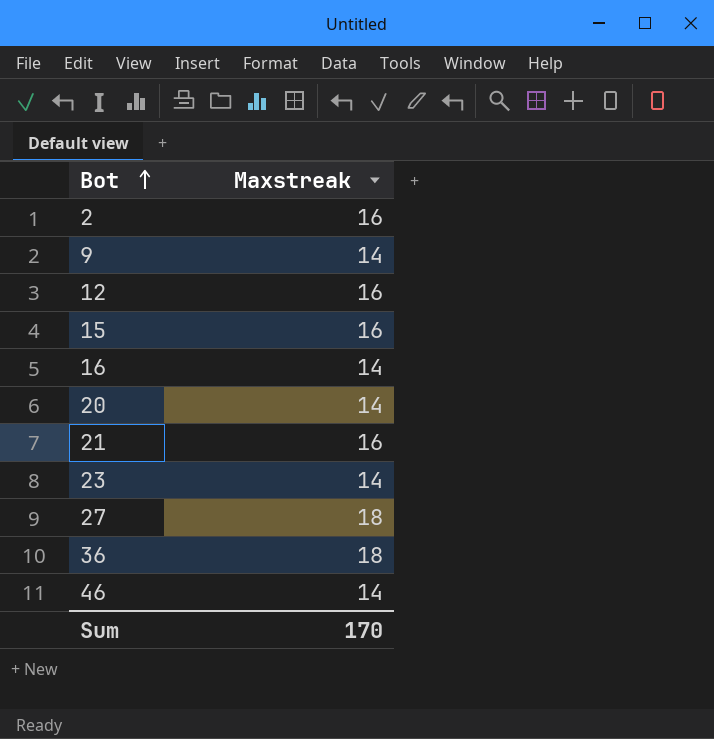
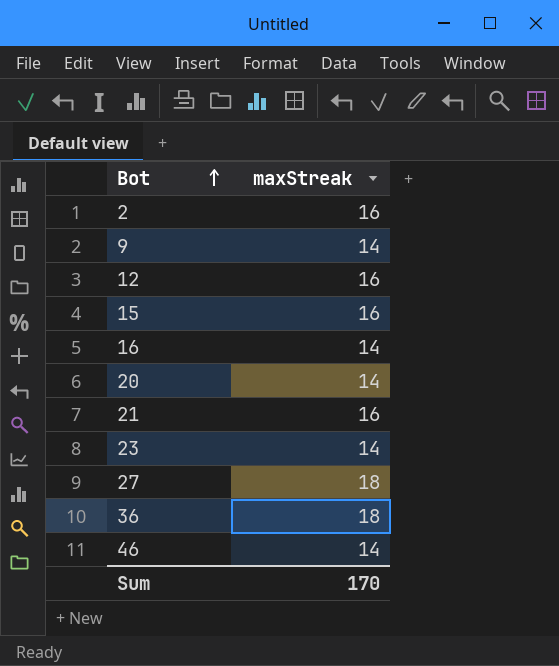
column name: Maxstreak -> maxStreak

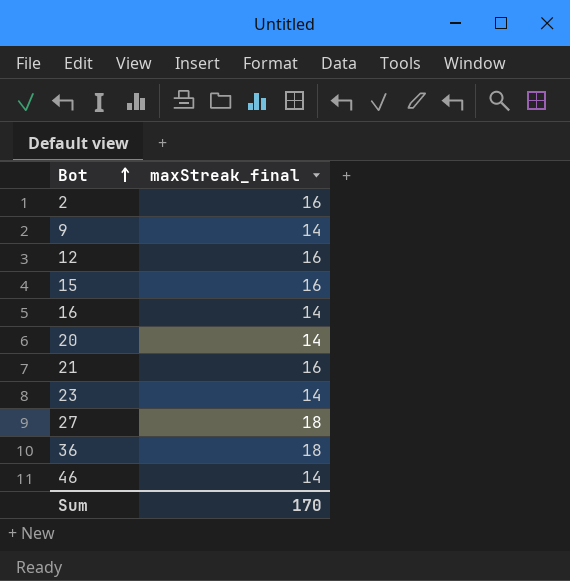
column name: maxStreak -> maxStreak_final

